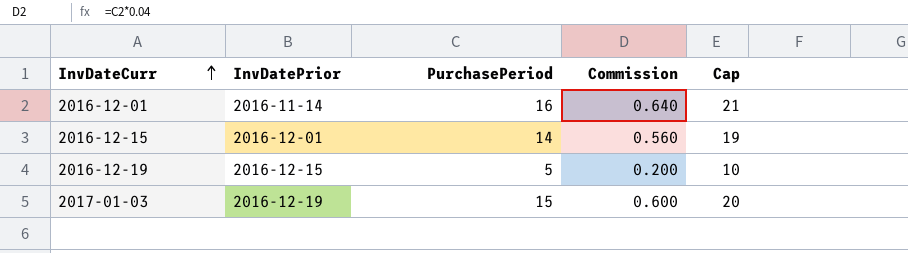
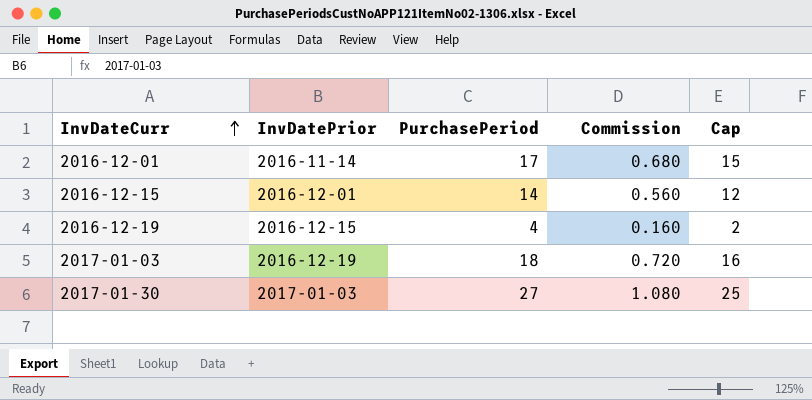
column Cap | formula: [PurchasePeriod] + 5 -> [PurchasePeriod] - 2
2016-12-01 | PurchasePeriod: 16 -> 17
2016-12-01 | Commission: 0.640 -> 0.680
2016-12-19 | PurchasePeriod: 5 -> 4
2016-12-19 | Commission: 0.200 -> 0.160
2017-01-03 | PurchasePeriod: 15 -> 18
2017-01-03 | Commission: 0.600 -> 0.720
row 2017-01-30: none -> 2017-01-03 | 27 | 1.080 | 25

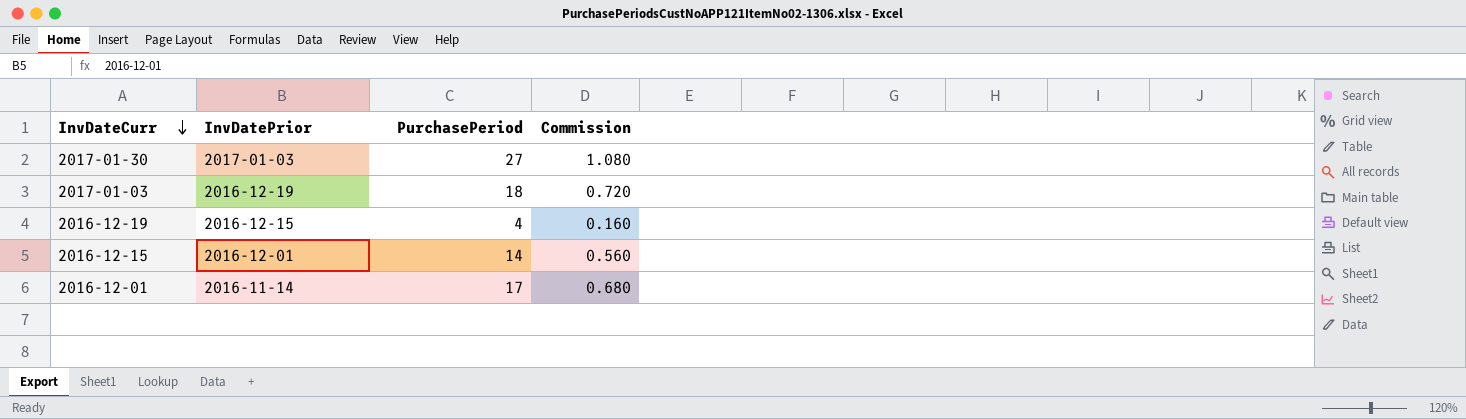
row order: InvDateCurr ascending -> InvDateCurr descending
column Cap | formula: [PurchasePeriod] - 2 -> none

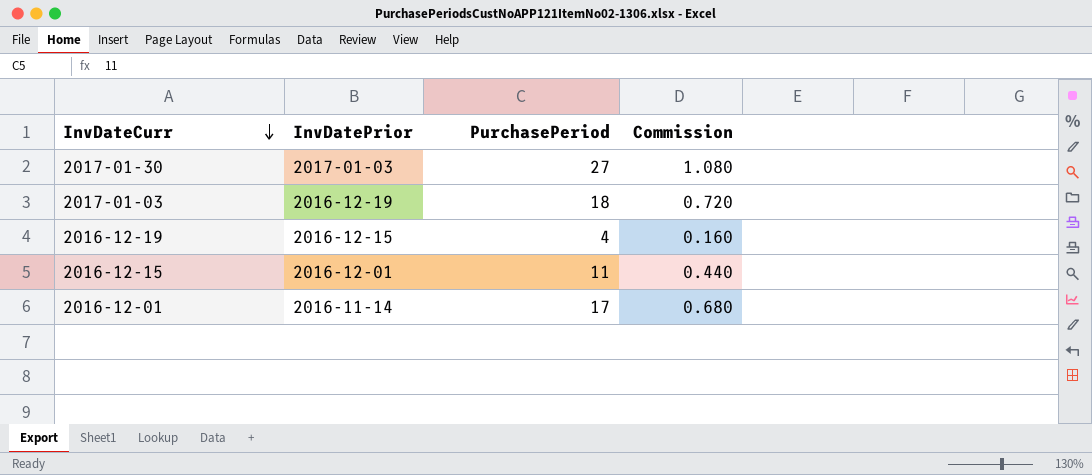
2016-12-15 | PurchasePeriod: 14 -> 11
2016-12-15 | Commission: 0.560 -> 0.440

